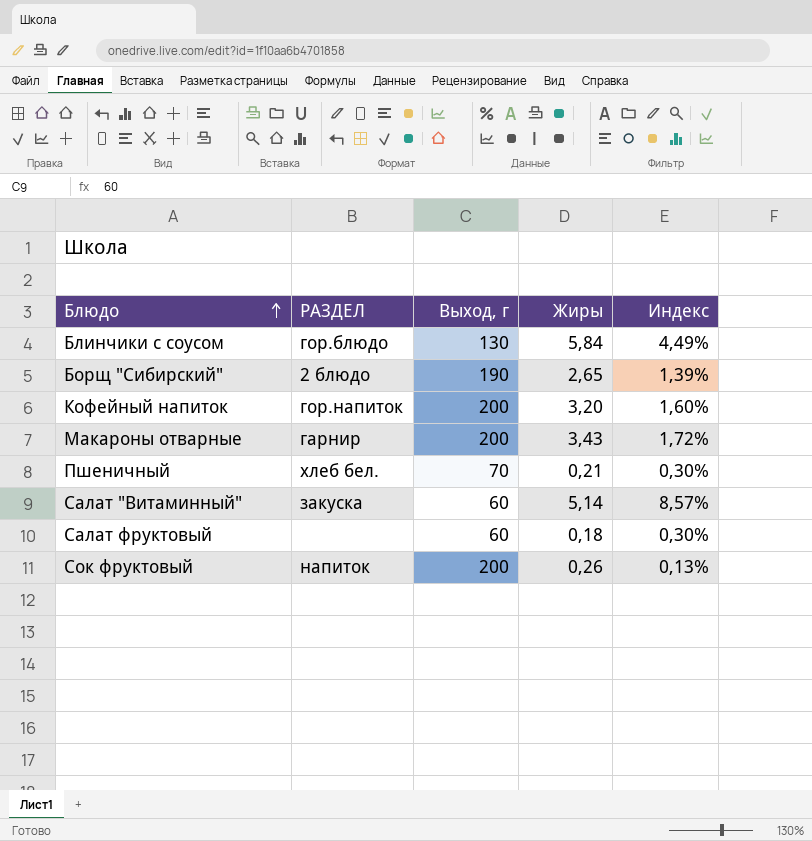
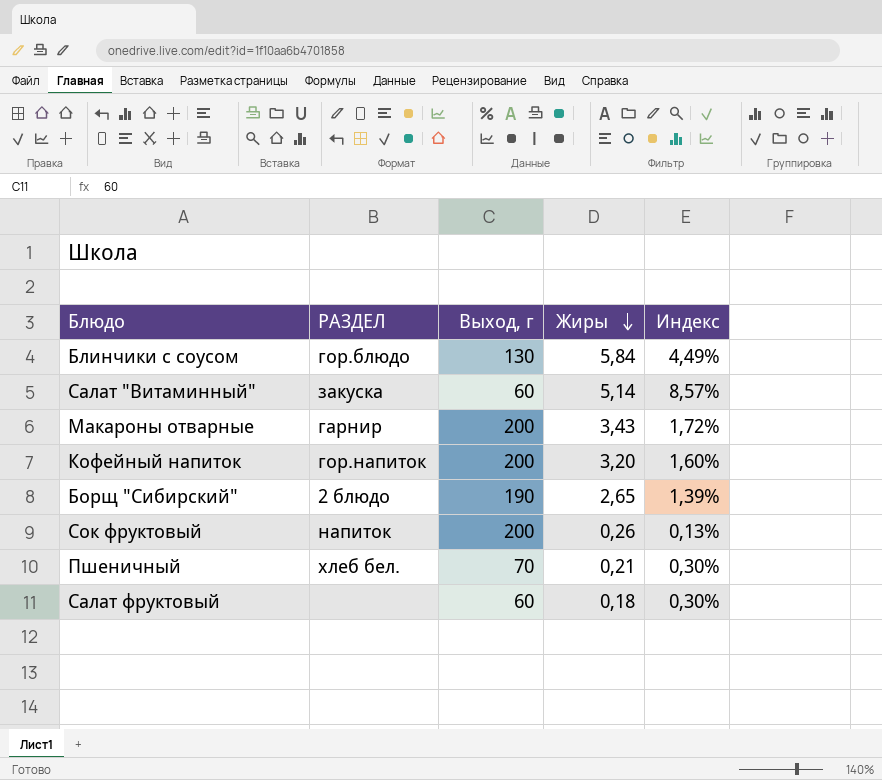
row order: Блюдо ascending -> Жиры descending

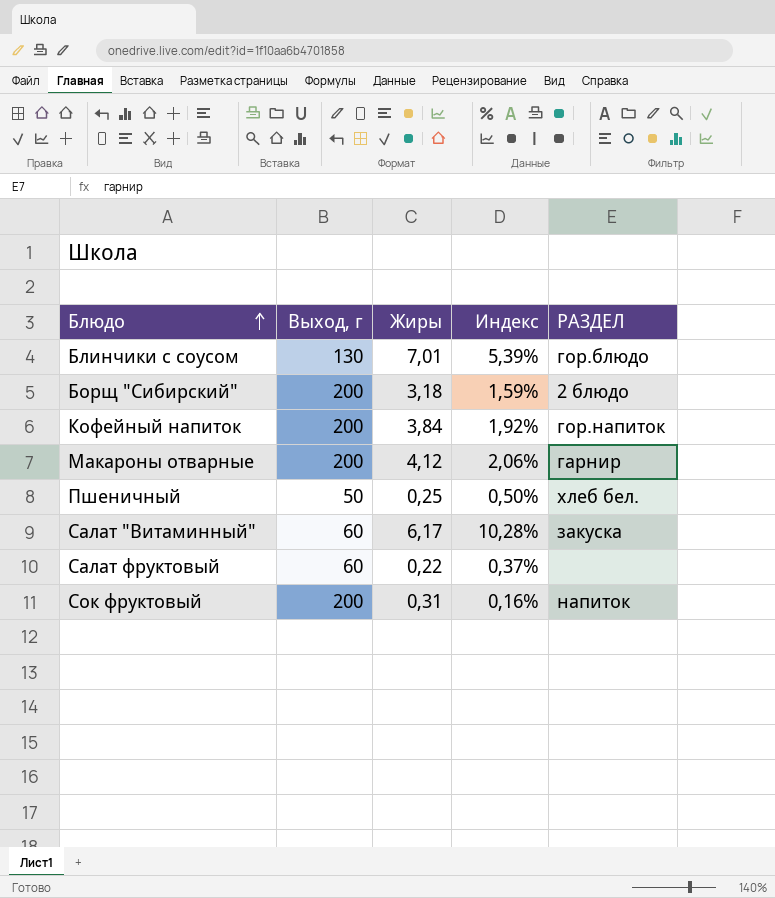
row order: Жиры descending -> Блюдо ascending
column РАЗДЕЛ | position: 2 -> 5
Блинчики с соусом | Жиры: 5,84 -> 7,01
Блинчики с соусом | Индекс: 4,49% -> 5,39%
Борщ "Сибирский" | Выход, г: 190 -> 200
Борщ "Сибирский" | Жиры: 2,65 -> 3,18
Борщ "Сибирский" | Индекс: 1,39% -> 1,59%
Кофейный напиток | Жиры: 3,20 -> 3,84
Кофейный напиток | Индекс: 1,60% -> 1,92%
Макароны отварные | Жиры: 3,43 -> 4,12
Макароны отварные | Индекс: 1,72% -> 2,06%
Пшеничный | Выход, г: 70 -> 50
Пшеничный | Жиры: 0,21 -> 0,25
Пшеничный | Индекс: 0,30% -> 0,50%
Салат "Витаминный" | Жиры: 5,14 -> 6,17
Салат "Витаминный" | Индекс: 8,57% -> 10,28%
Салат фруктовый | Жиры: 0,18 -> 0,22
Салат фруктовый | Индекс: 0,30% -> 0,37%
Сок фруктовый | Жиры: 0,26 -> 0,31
Сок фруктовый | Индекс: 0,13% -> 0,16%

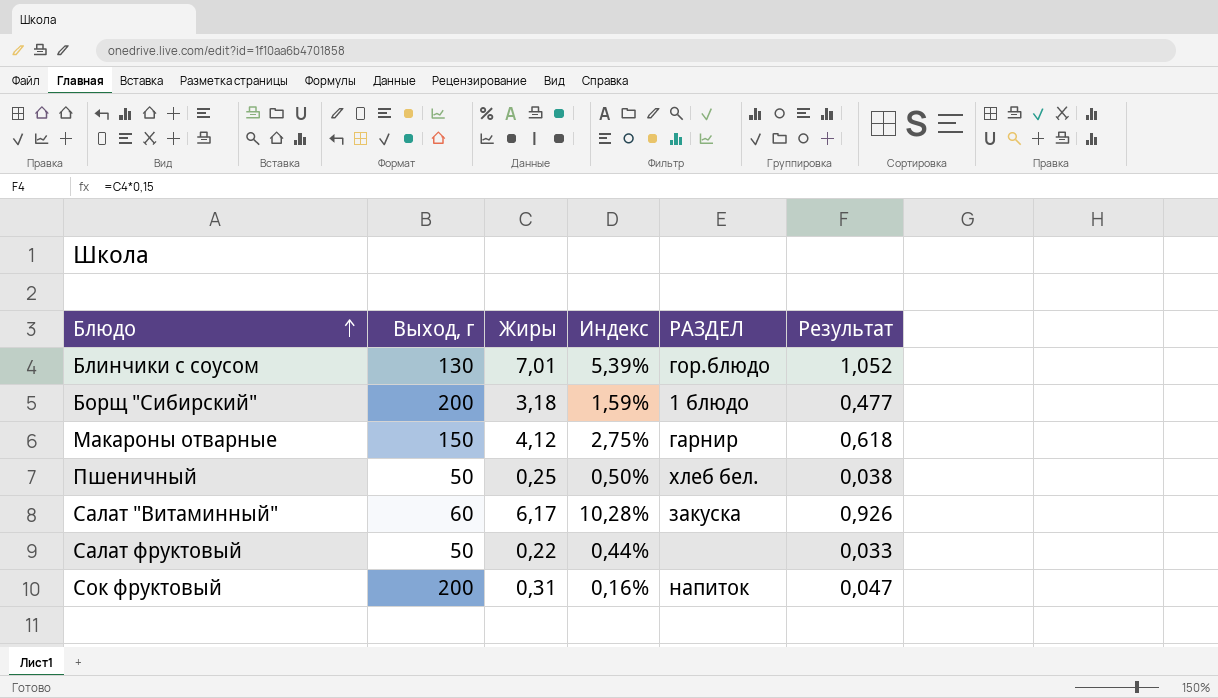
column Результат | formula: none -> [Жиры] * 0,15
row Кофейный напиток: 200 | 3,84 | 1,92% | гор.напиток -> none
Борщ "Сибирский" | РАЗДЕЛ: 2 блюдо -> 1 блюдо
Макароны отварные | Выход, г: 200 -> 150
Макароны отварные | Индекс: 2,06% -> 2,75%
Салат фруктовый | Выход, г: 60 -> 50
Салат фруктовый | Индекс: 0,37% -> 0,44%

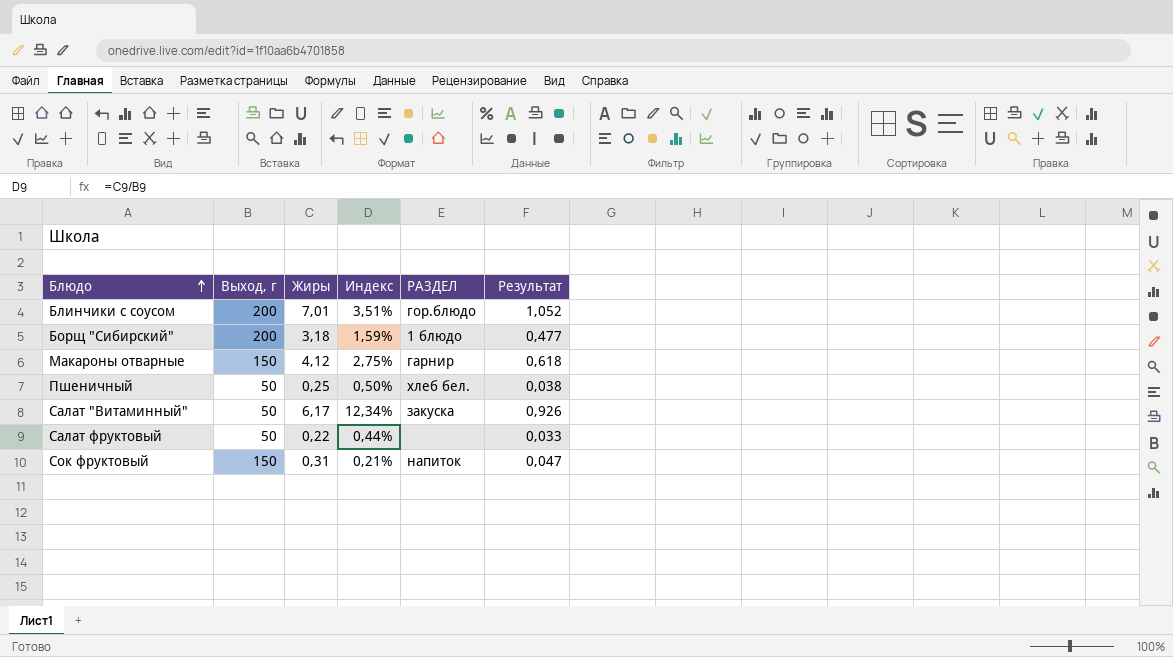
Блинчики с соусом | Выход, г: 130 -> 200
Блинчики с соусом | Индекс: 5,39% -> 3,51%
Салат "Витаминный" | Выход, г: 60 -> 50
Салат "Витаминный" | Индекс: 10,28% -> 12,34%
Сок фруктовый | Выход, г: 200 -> 150
Сок фруктовый | Индекс: 0,16% -> 0,21%

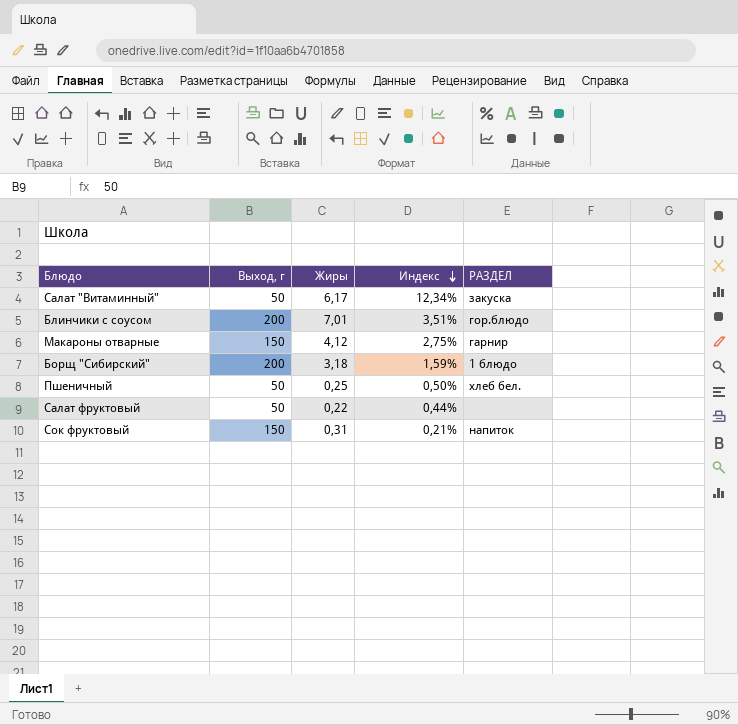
row order: Блюдо ascending -> Индекс descending
column Результат | formula: [Жиры] * 0,15 -> none

